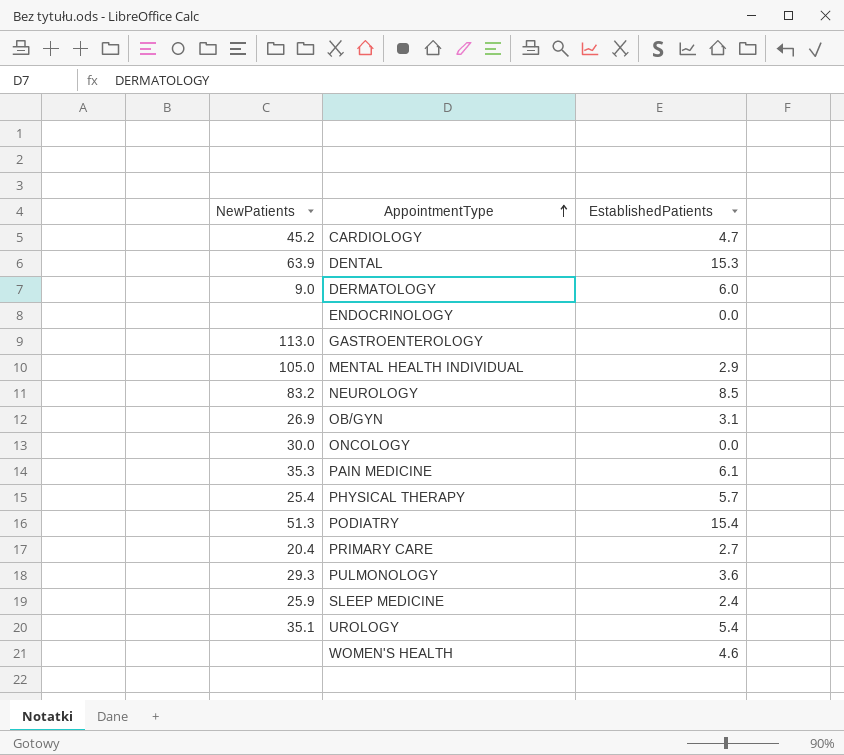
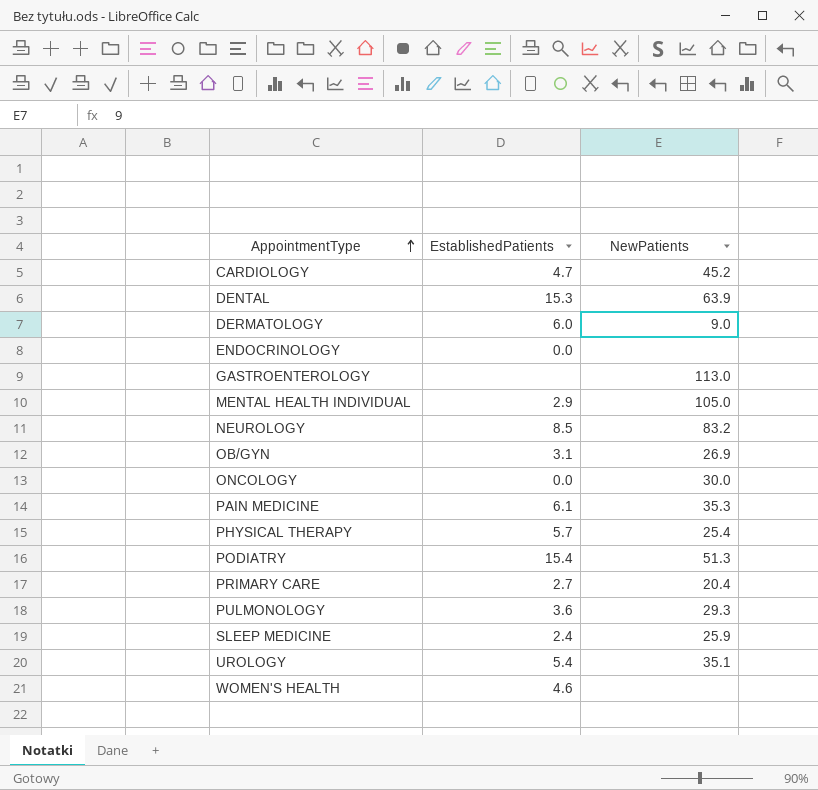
column NewPatients | position: 1 -> 3

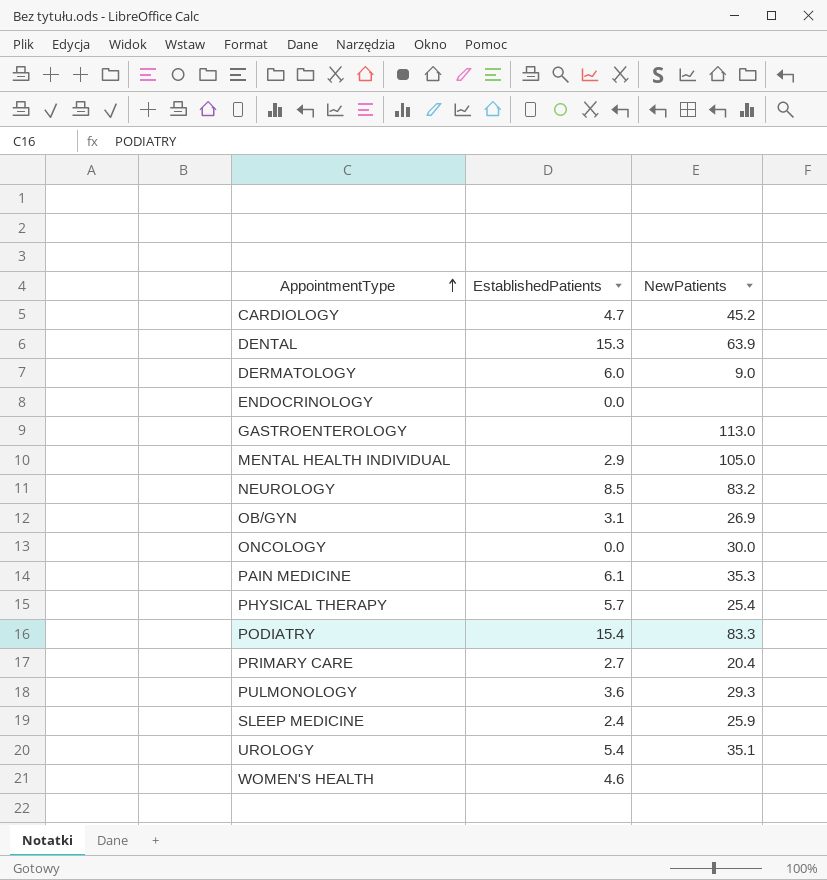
PODIATRY | NewPatients: 51.3 -> 83.3

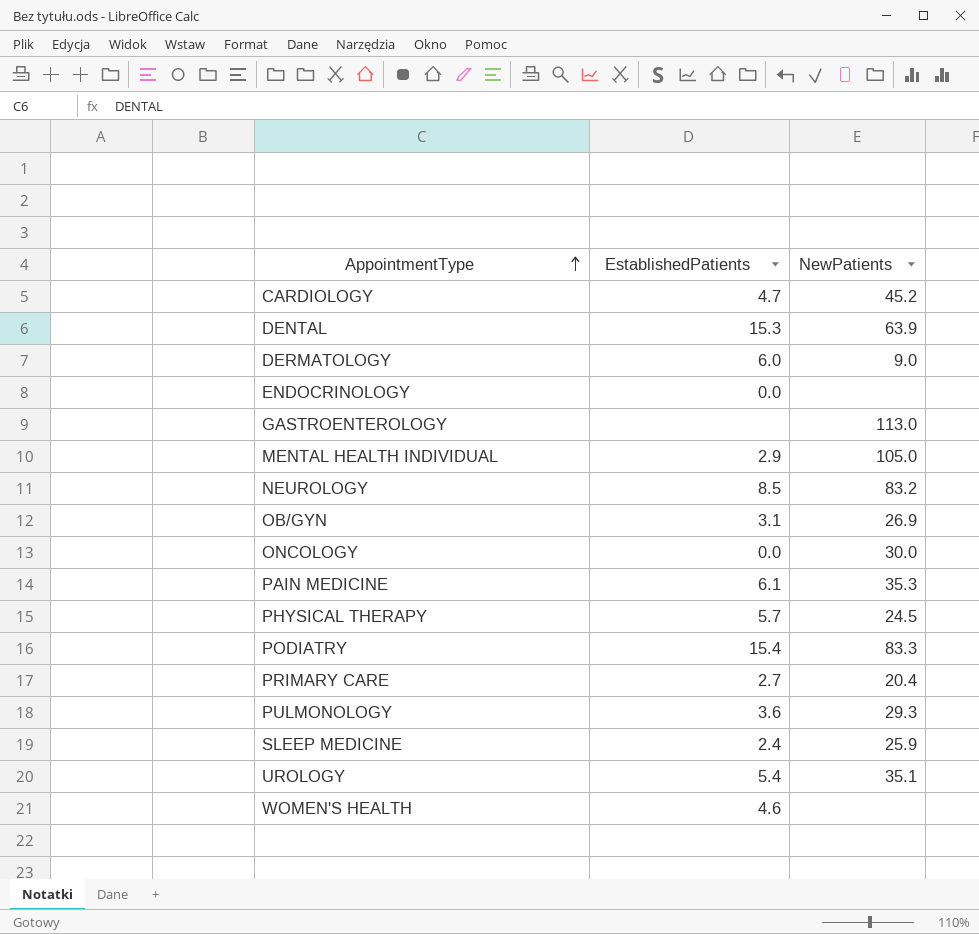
PHYSICAL THERAPY | NewPatients: 25.4 -> 24.5

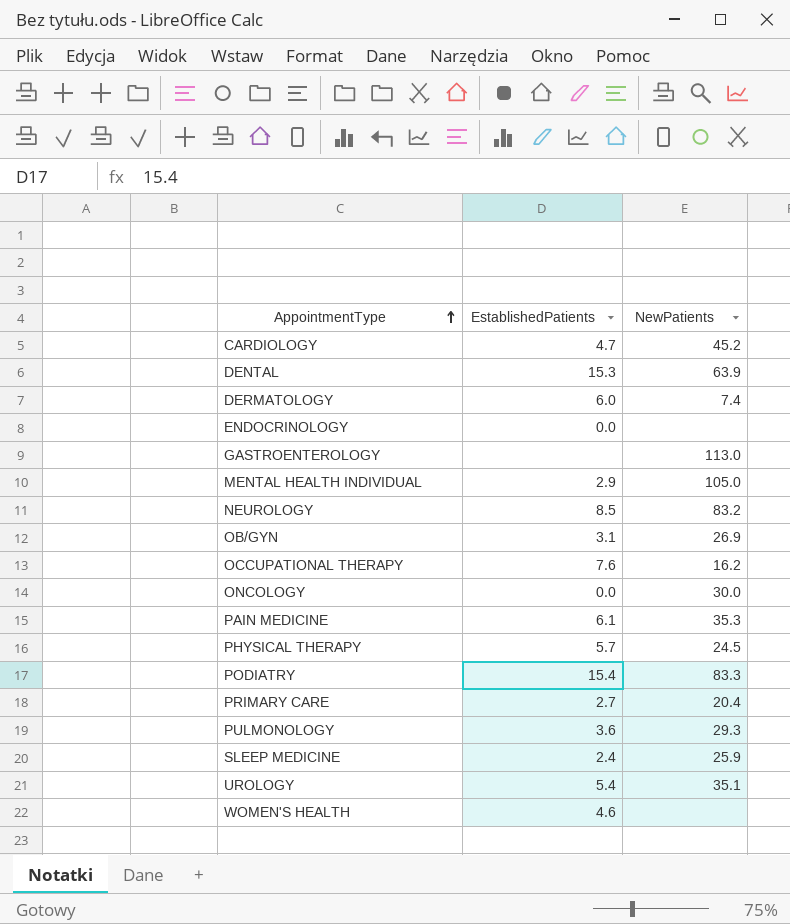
DERMATOLOGY | NewPatients: 9.0 -> 7.4
row OCCUPATIONAL THERAPY: none -> 7.6 | 16.2

